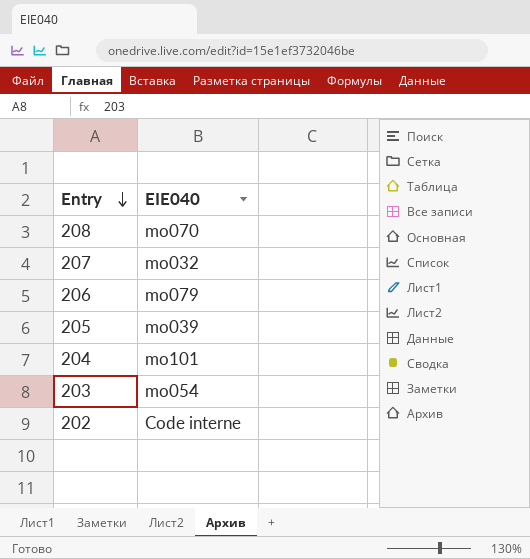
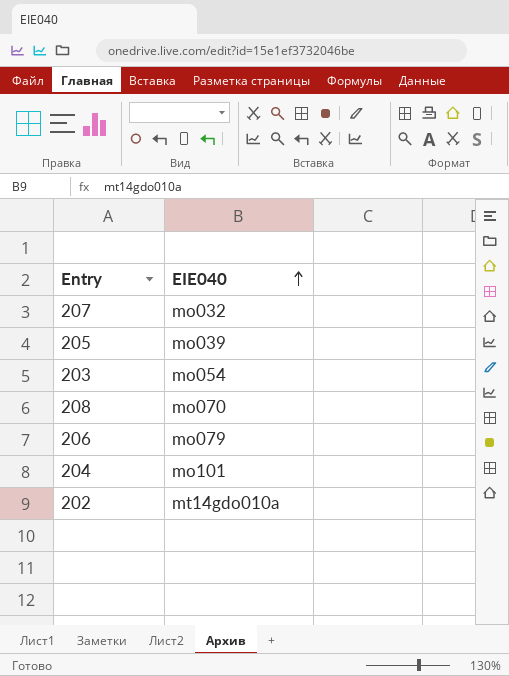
row order: Entry descending -> EIE040 ascending
202 | EIE040: Code interne -> mt14gdo010a

